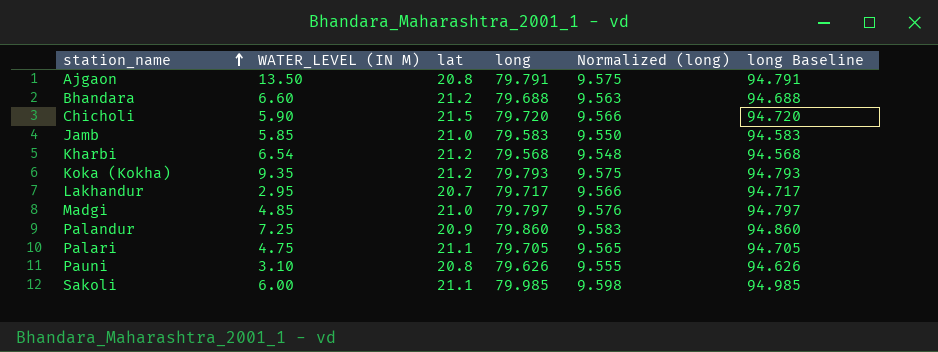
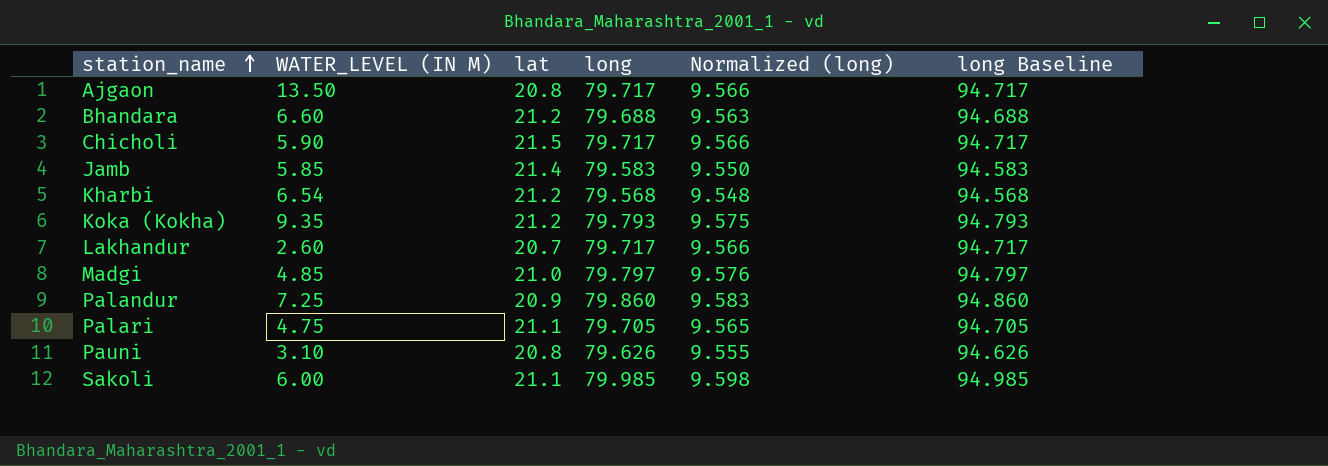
Ajgaon | long: 79.791 -> 79.717
Ajgaon | Normalized (long): 9.575 -> 9.566
Ajgaon | long Baseline: 94.791 -> 94.717
Chicholi | long: 79.720 -> 79.717
Chicholi | long Baseline: 94.720 -> 94.717
Jamb | lat: 21.0 -> 21.4
Lakhandur | WATER_LEVEL (IN M): 2.95 -> 2.60

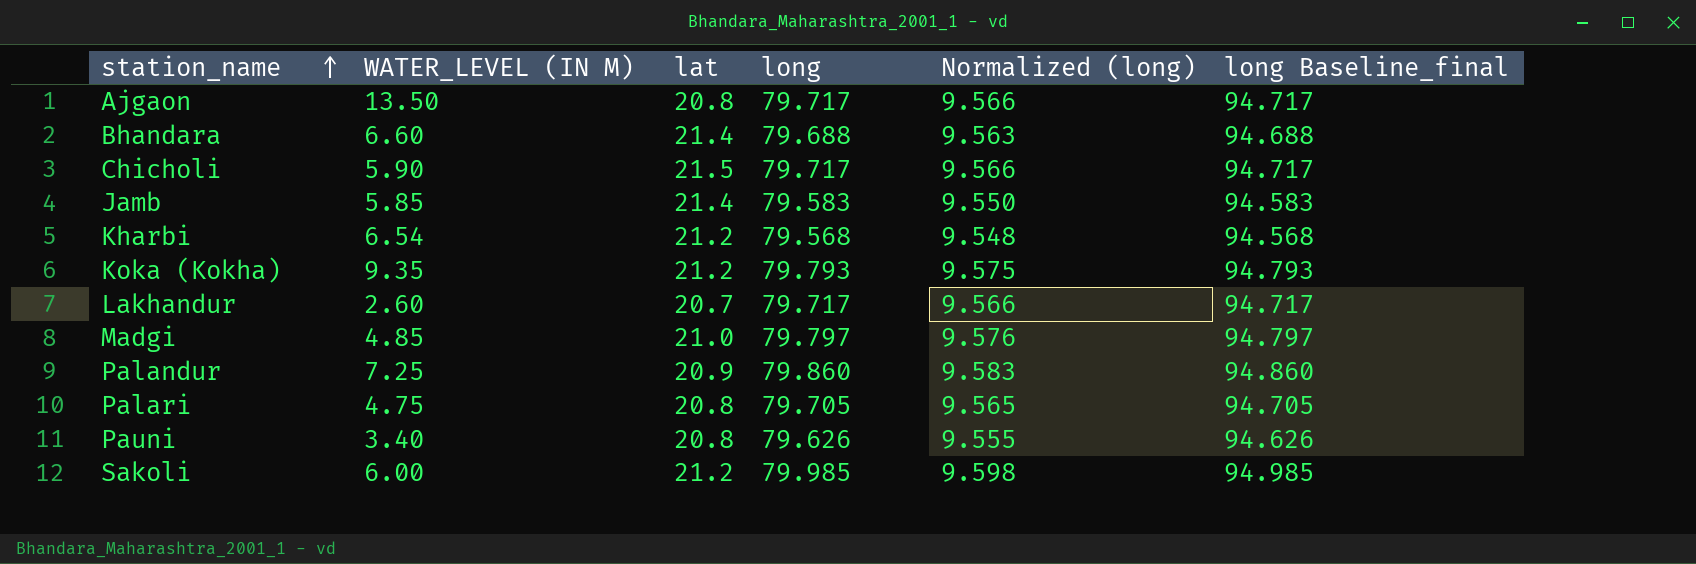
column name: long Baseline -> long Baseline_final
Bhandara | lat: 21.2 -> 21.4
Palari | lat: 21.1 -> 20.8
Pauni | WATER_LEVEL (IN M): 3.10 -> 3.40
Sakoli | lat: 21.1 -> 21.2

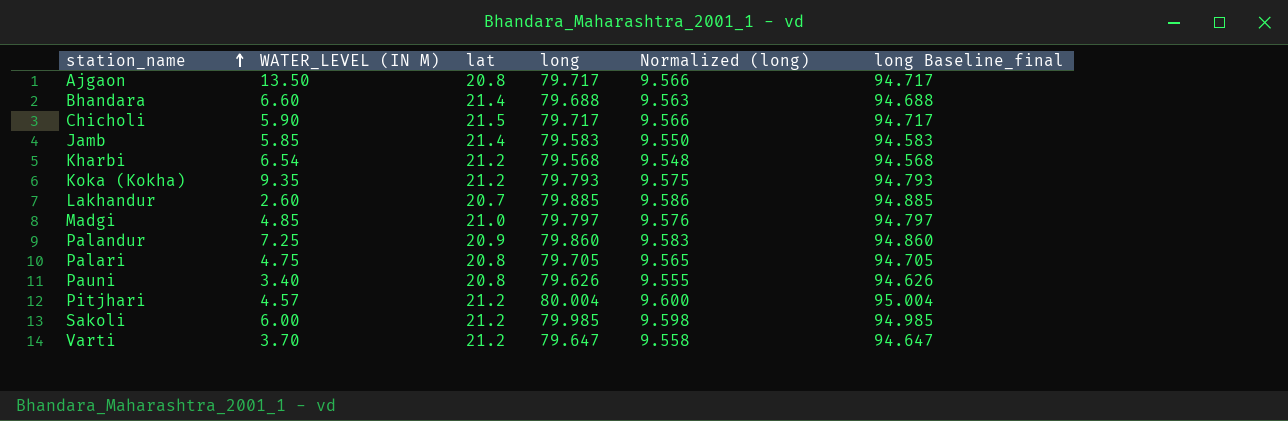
Lakhandur | long: 79.717 -> 79.885
Lakhandur | Normalized (long): 9.566 -> 9.586
Lakhandur | long Baseline_final: 94.717 -> 94.885
row Pitjhari: none -> 4.57 | 21.2 | 80.004 | 9.600 | 95.004
row Varti: none -> 3.70 | 21.2 | 79.647 | 9.558 | 94.647

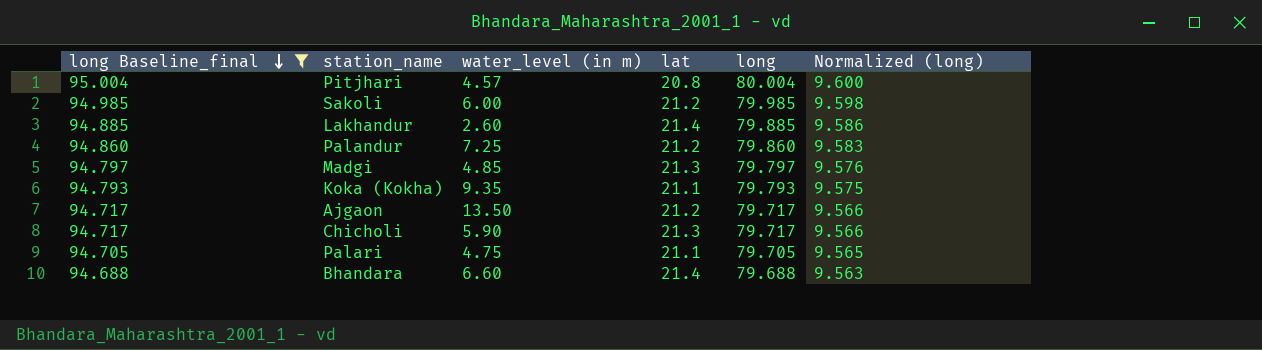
filter: none -> long Baseline_final >= 94.688
row order: station_name ascending -> long Baseline_final descending
column long Baseline_final | position: 6 -> 1
column name: WATER_LEVEL (IN M) -> water_level (in m)
Pitjhari | lat: 21.2 -> 20.8
Lakhandur | lat: 20.7 -> 21.4
Palandur | lat: 20.9 -> 21.2
Madgi | lat: 21.0 -> 21.3
Koka (Kokha) | lat: 21.2 -> 21.1
Ajgaon | lat: 20.8 -> 21.2
Chicholi | lat: 21.5 -> 21.3
Palari | lat: 20.8 -> 21.1

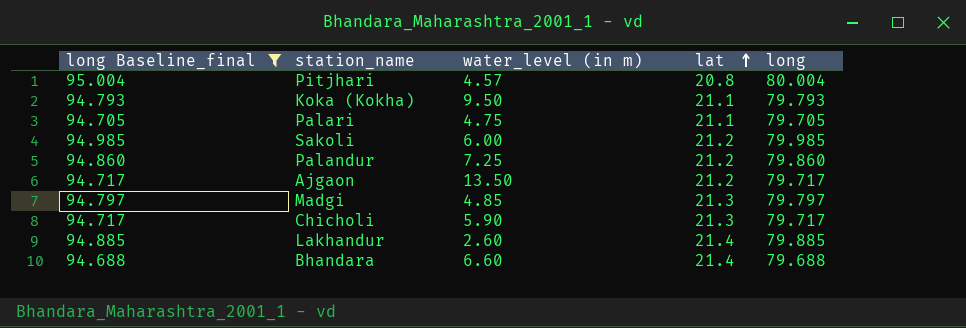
row order: long Baseline_final descending -> lat ascending
column Normalized (long) | formula: [long] * 0.12 -> none
Koka (Kokha) | water_level (in m): 9.35 -> 9.50

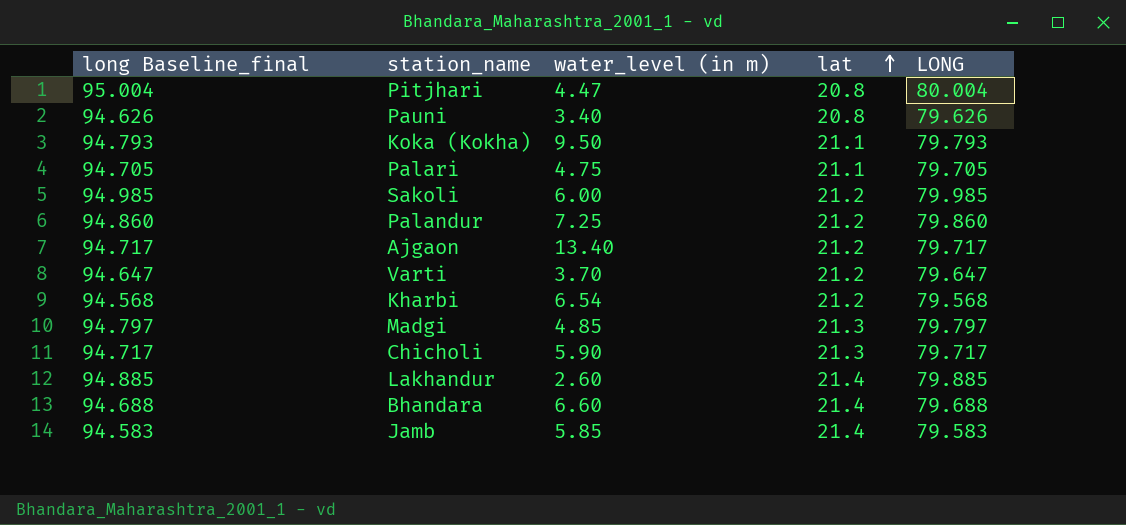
filter: long Baseline_final >= 94.688 -> none
column name: long -> LONG
Pitjhari | water_level (in m): 4.57 -> 4.47
Ajgaon | water_level (in m): 13.50 -> 13.40

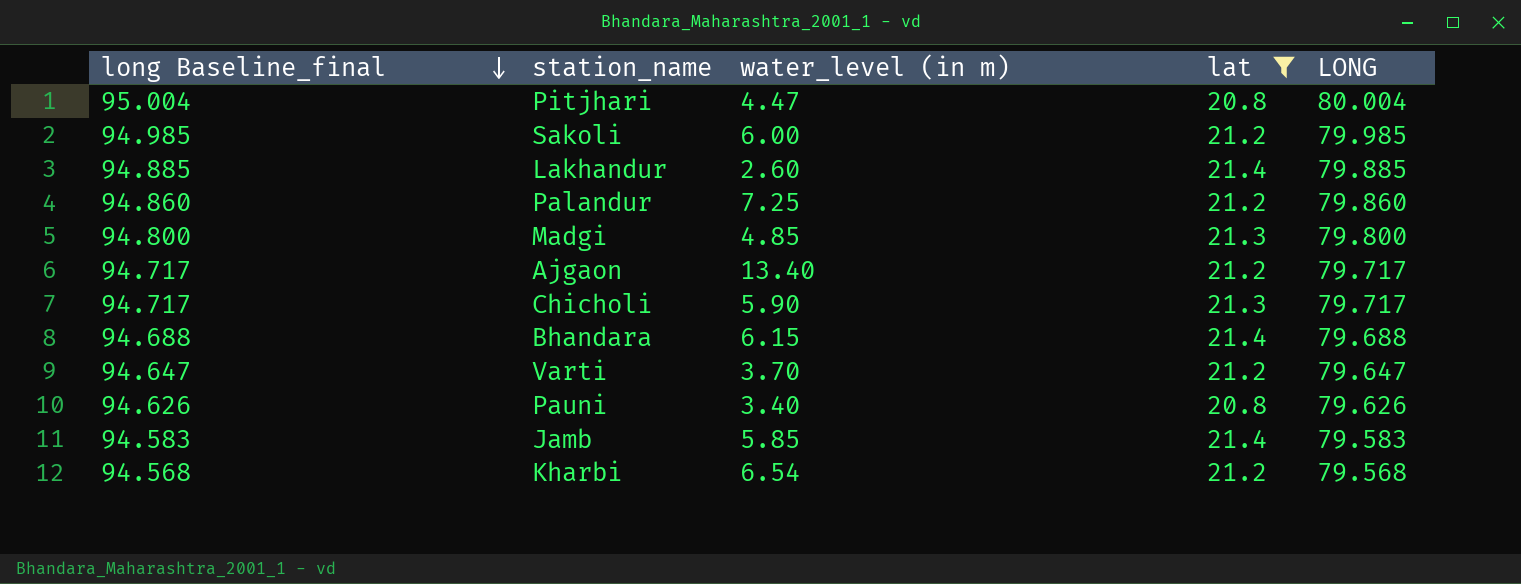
filter: none -> lat != 21.1
row order: lat ascending -> long Baseline_final descending
Madgi | long Baseline_final: 94.797 -> 94.800
Madgi | LONG: 79.797 -> 79.800
Bhandara | water_level (in m): 6.60 -> 6.15

